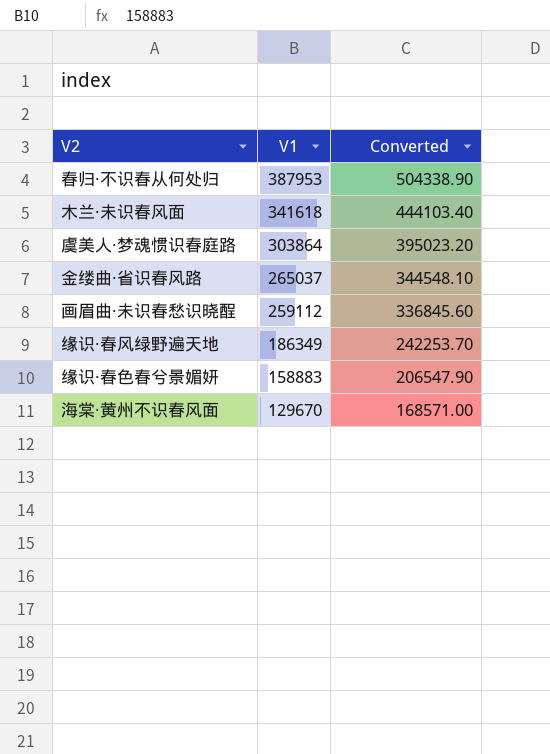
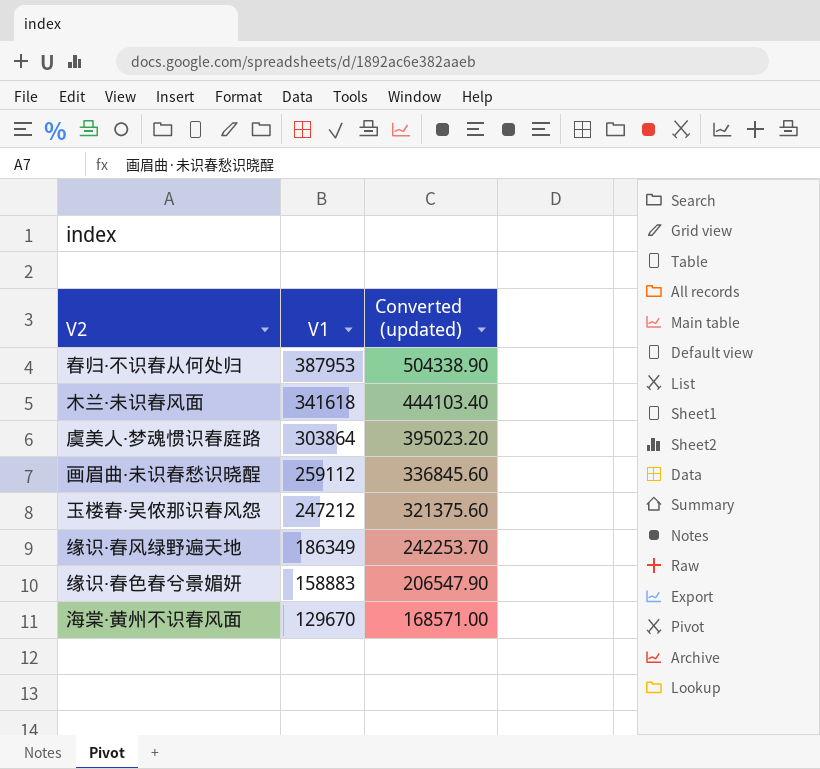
column name: Converted -> Converted (updated)
row 金缕曲·省识春风路: 265037 | 344548.10 -> none
row 玉楼春·吴侬那识春风怨: none -> 247212 | 321375.60

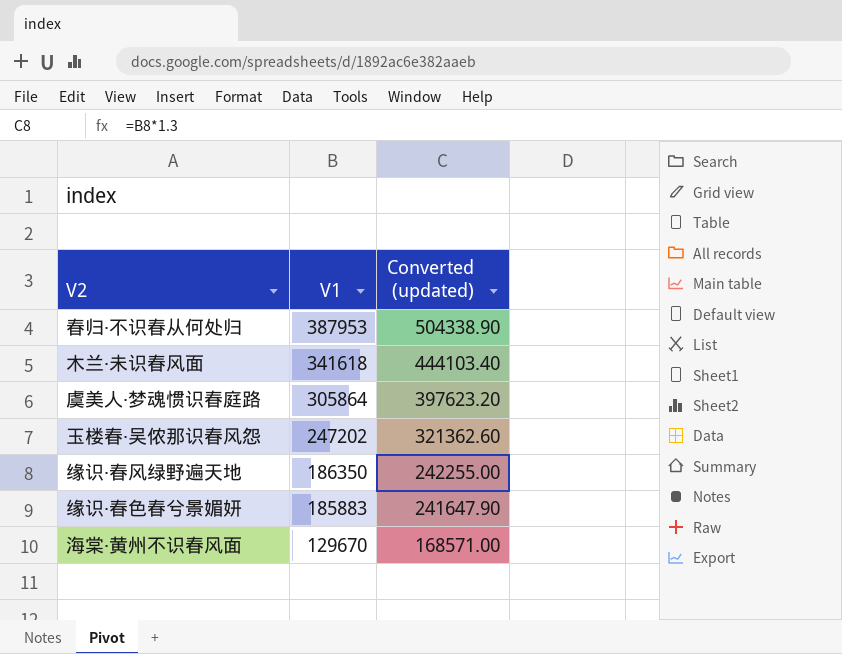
row 画眉曲·未识春愁识晓酲: 259112 | 336845.60 -> none
虞美人·梦魂惯识春庭路 | V1: 303864 -> 305864
虞美人·梦魂惯识春庭路 | Converted (updated): 395023.20 -> 397623.20
玉楼春·吴侬那识春风怨 | V1: 247212 -> 247202
玉楼春·吴侬那识春风怨 | Converted (updated): 321375.60 -> 321362.60
缘识·春风绿野遍天地 | V1: 186349 -> 186350
缘识·春风绿野遍天地 | Converted (updated): 242253.70 -> 242255.00
缘识·春色春兮景媚妍 | V1: 158883 -> 185883
缘识·春色春兮景媚妍 | Converted (updated): 206547.90 -> 241647.90

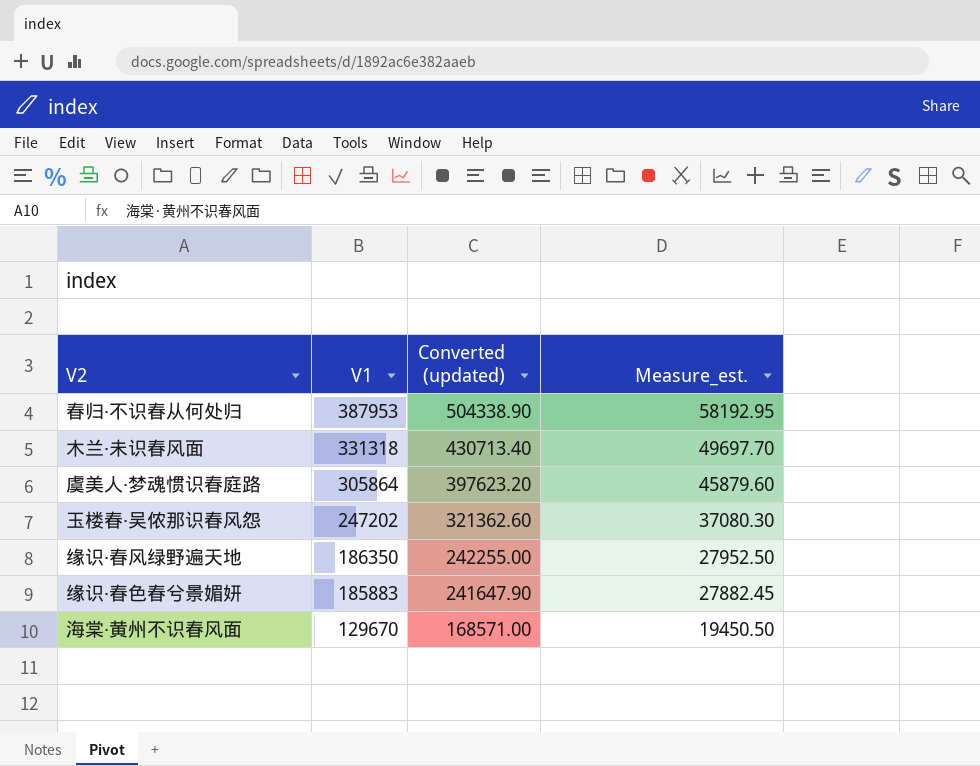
column Measure_est. | formula: none -> [V1] * 0.15
木兰·未识春风面 | V1: 341618 -> 331318
木兰·未识春风面 | Converted (updated): 444103.40 -> 430713.40

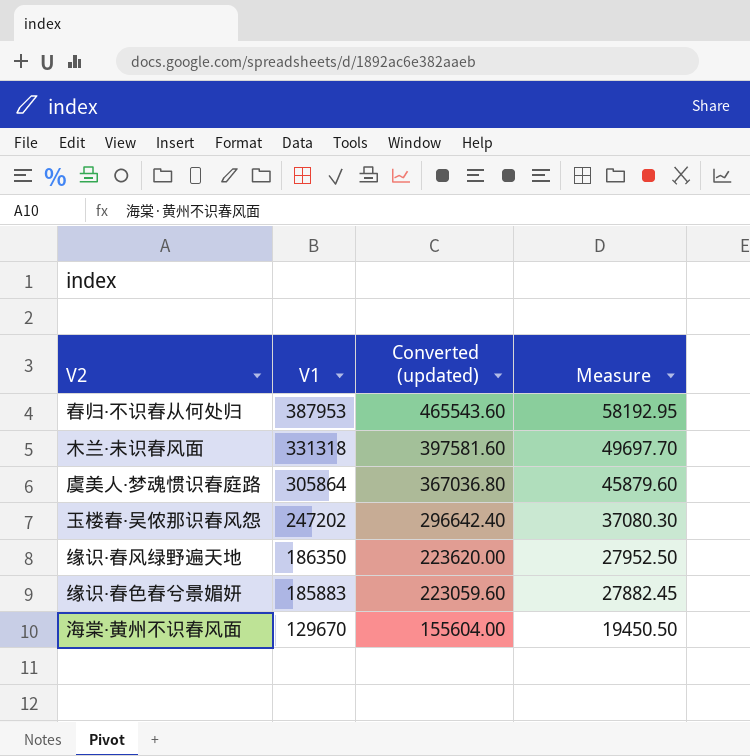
column Converted (updated) | formula: [V1] * 1.3 -> [V1] * 1.2
column name: Measure_est. -> Measure

